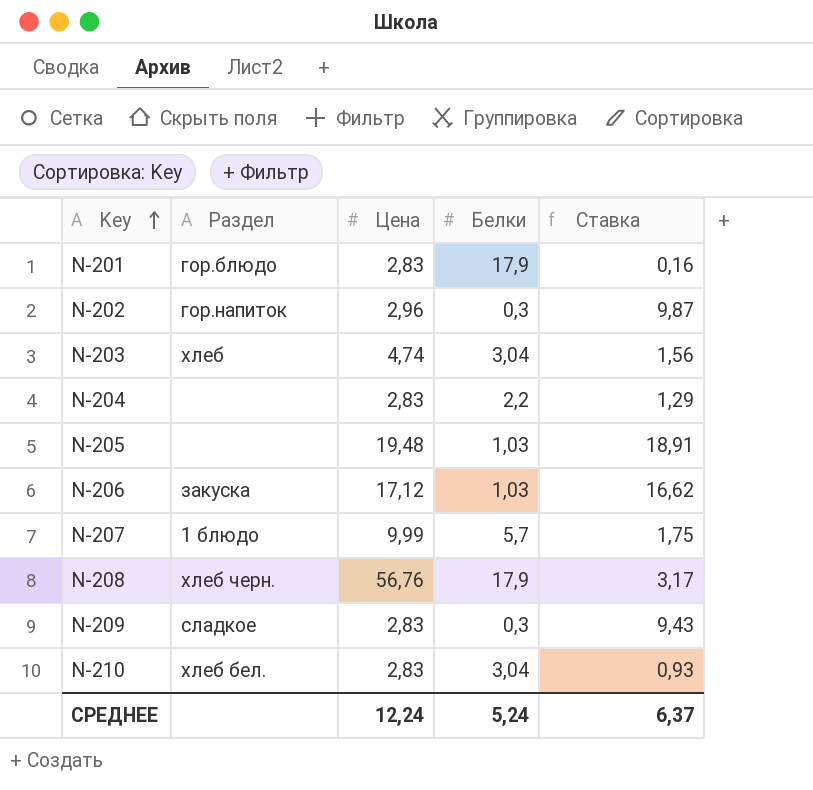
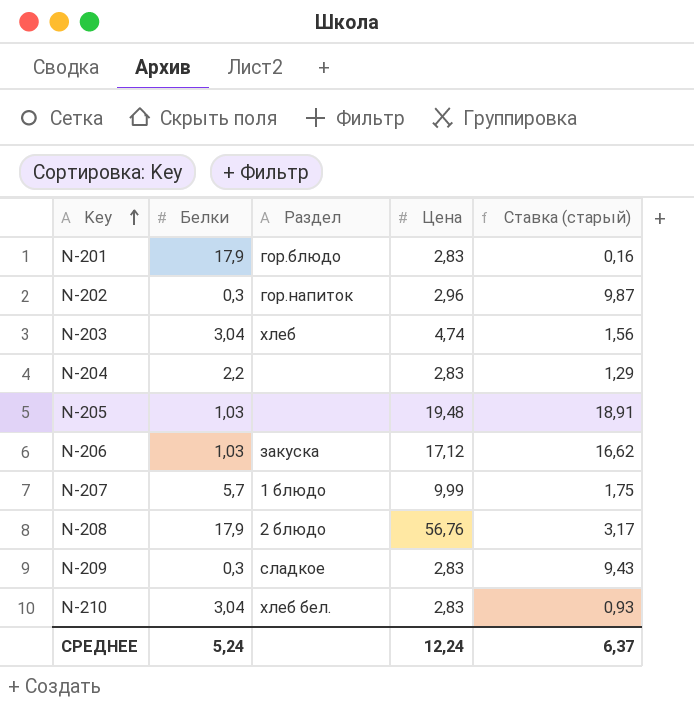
column Белки | position: 4 -> 2
column name: Ставка -> Ставка (старый)
N-208 | Раздел: хлеб черн. -> 2 блюдо

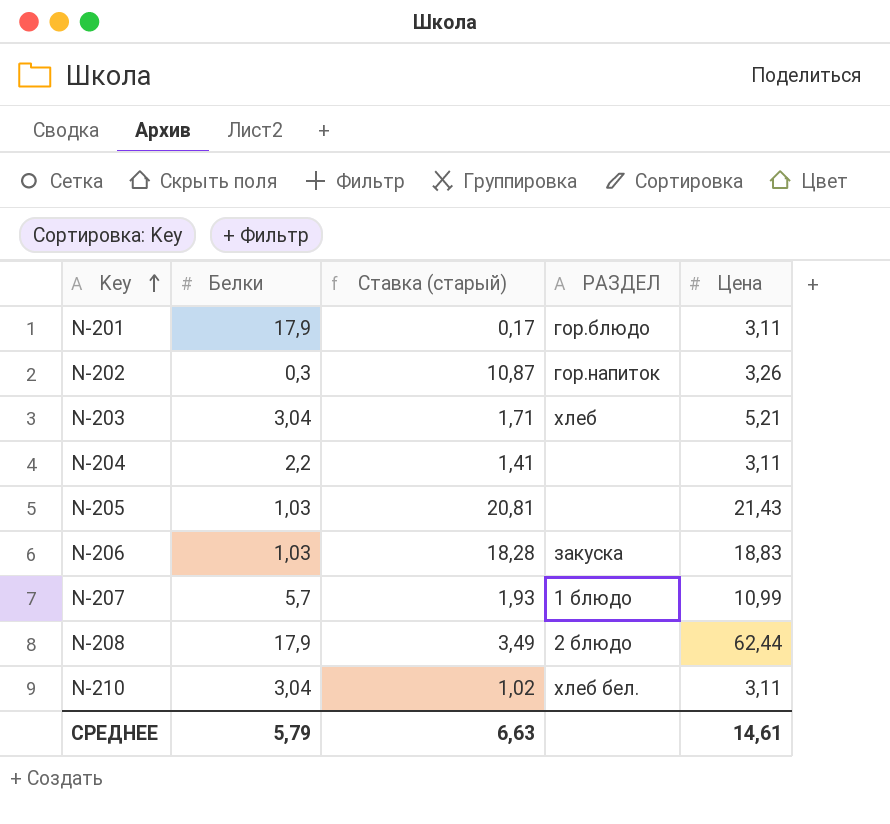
column Ставка (старый) | position: 5 -> 3
column name: Раздел -> РАЗДЕЛ
row N-209: 0,3 | сладкое | 2,83 | 9,43 -> none
N-201 | Ставка (старый): 0,16 -> 0,17
N-201 | Цена: 2,83 -> 3,11
N-202 | Ставка (старый): 9,87 -> 10,87
N-202 | Цена: 2,96 -> 3,26
N-203 | Ставка (старый): 1,56 -> 1,71
N-203 | Цена: 4,74 -> 5,21
N-204 | Ставка (старый): 1,29 -> 1,41
N-204 | Цена: 2,83 -> 3,11
N-205 | Ставка (старый): 18,91 -> 20,81
N-205 | Цена: 19,48 -> 21,43
N-206 | Ставка (старый): 16,62 -> 18,28
N-206 | Цена: 17,12 -> 18,83
N-207 | Ставка (старый): 1,75 -> 1,93
N-207 | Цена: 9,99 -> 10,99
N-208 | Ставка (старый): 3,17 -> 3,49
N-208 | Цена: 56,76 -> 62,44
N-210 | Ставка (старый): 0,93 -> 1,02
N-210 | Цена: 2,83 -> 3,11
СРЕДНЕЕ | Белки: 5,24 -> 5,79
СРЕДНЕЕ | Ставка (старый): 6,37 -> 6,63
СРЕДНЕЕ | Цена: 12,24 -> 14,61

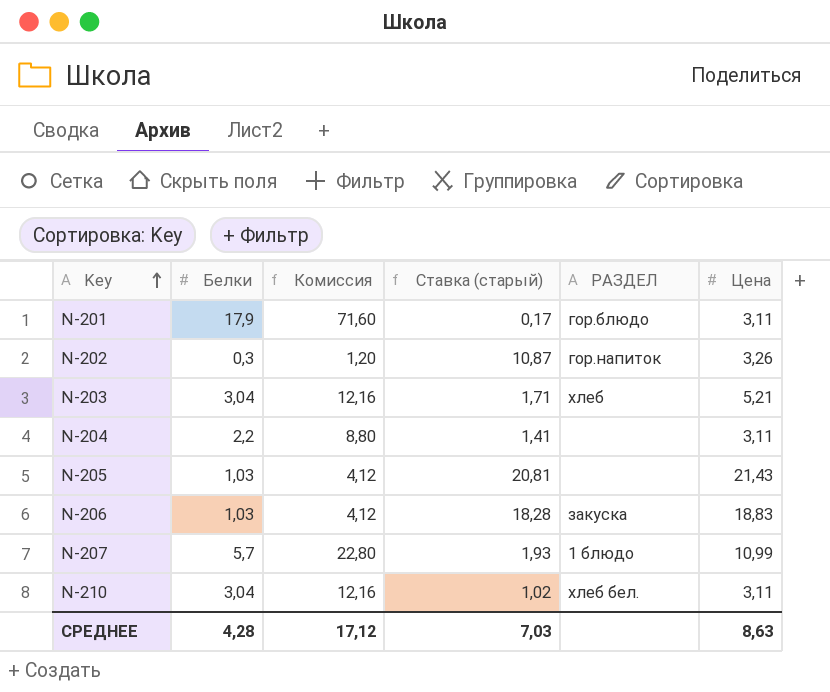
column Комиссия | formula: none -> [Белки] * 4
row N-208: 17,9 | 3,49 | 2 блюдо | 62,44 -> none
СРЕДНЕЕ | Белки: 5,79 -> 4,28
СРЕДНЕЕ | Ставка (старый): 6,63 -> 7,03
СРЕДНЕЕ | Цена: 14,61 -> 8,63

